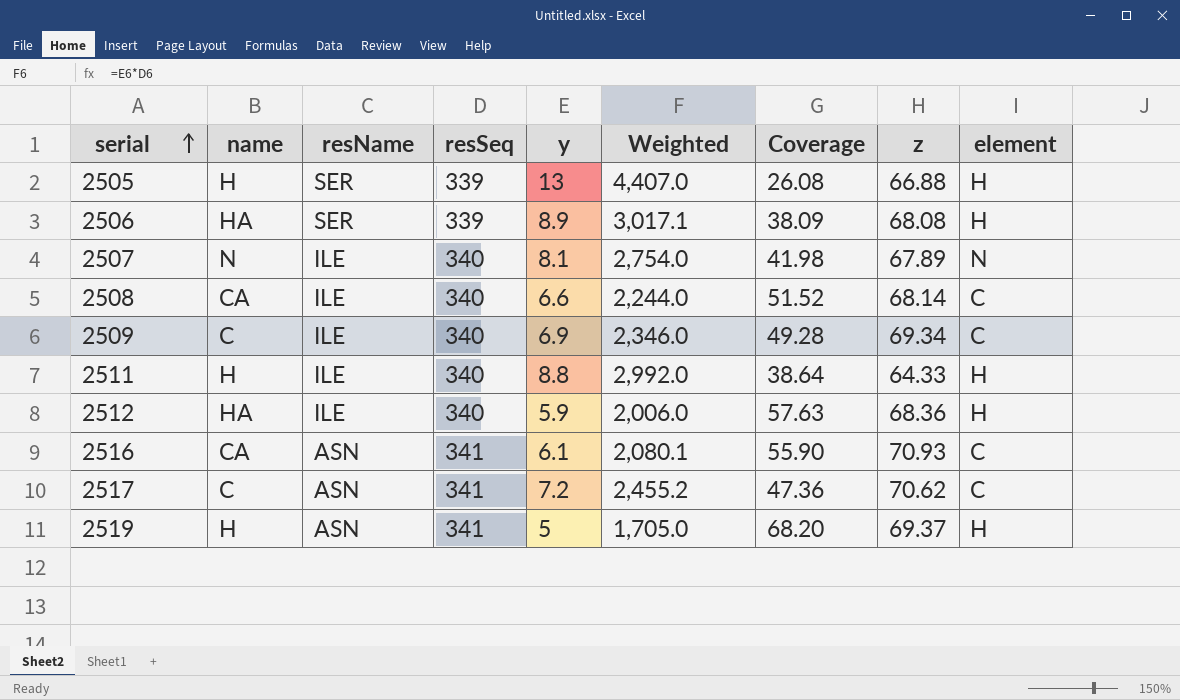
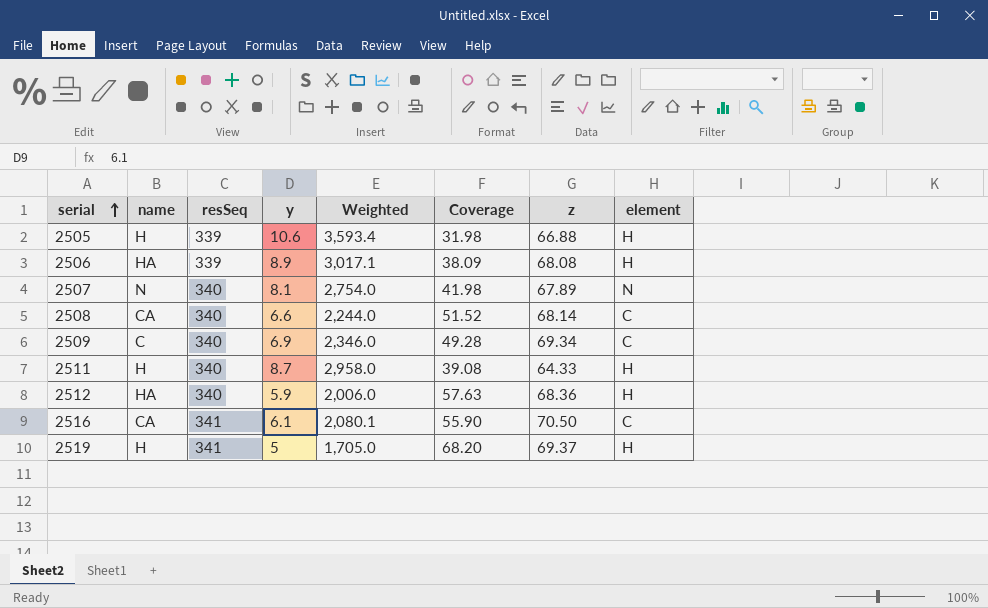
column resName | position: 3 -> none
row 2517: C | ASN | 341 | 7.2 | 2,455.2 | 47.36 | 70.62 | C -> none
2505 | y: 13 -> 10.6
2505 | Weighted: 4,407.0 -> 3,593.4
2505 | Coverage: 26.08 -> 31.98
2511 | y: 8.8 -> 8.7
2511 | Weighted: 2,992.0 -> 2,958.0
2511 | Coverage: 38.64 -> 39.08
2516 | z: 70.93 -> 70.50

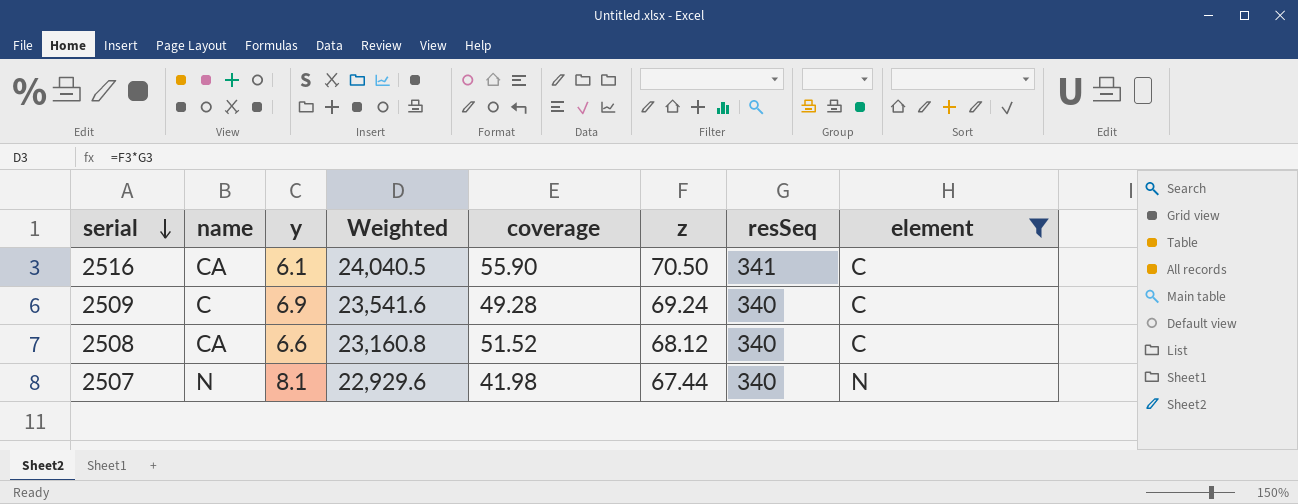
filter: none -> element != H
row order: serial ascending -> serial descending
column Weighted | formula: [resSeq] * [y] -> [z] * [resSeq]
column name: Coverage -> coverage
column resSeq | position: 3 -> 7
2509 | z: 69.34 -> 69.24
2508 | z: 68.14 -> 68.12
2507 | z: 67.89 -> 67.44

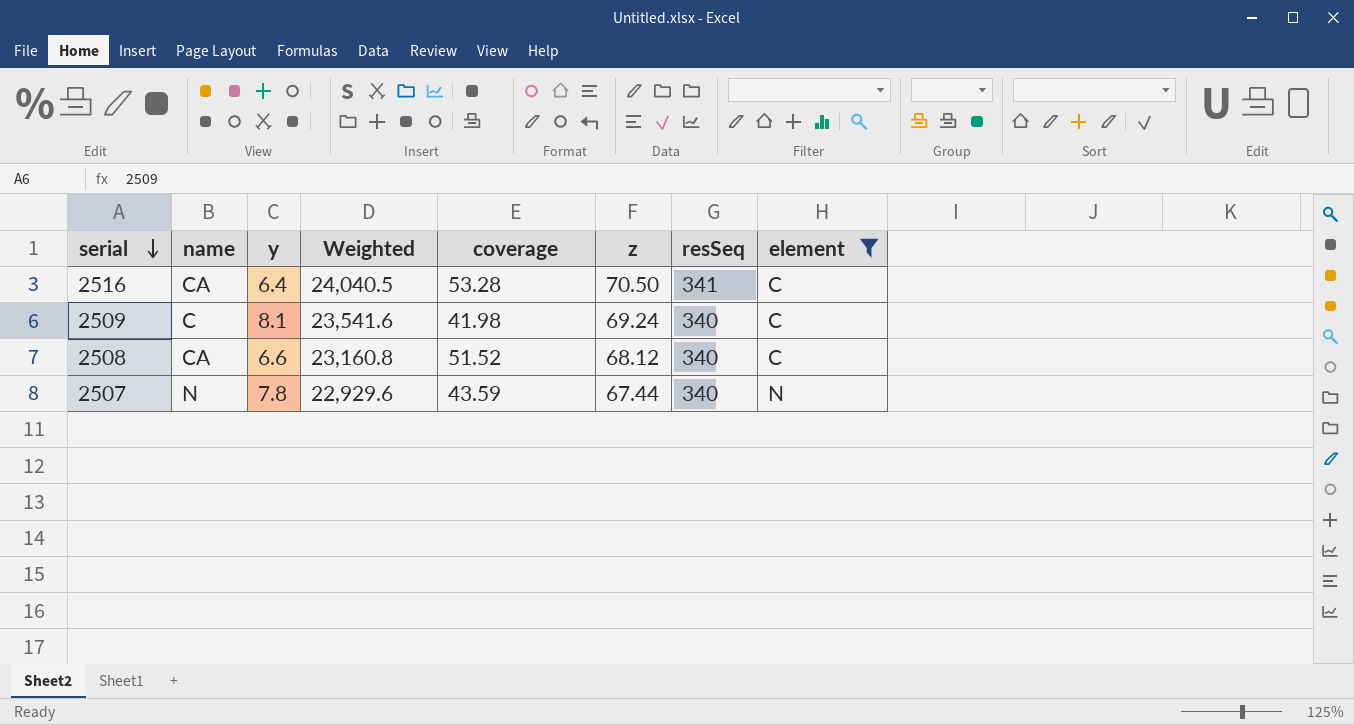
2516 | y: 6.1 -> 6.4
2516 | coverage: 55.90 -> 53.28
2509 | y: 6.9 -> 8.1
2509 | coverage: 49.28 -> 41.98
2507 | y: 8.1 -> 7.8
2507 | coverage: 41.98 -> 43.59

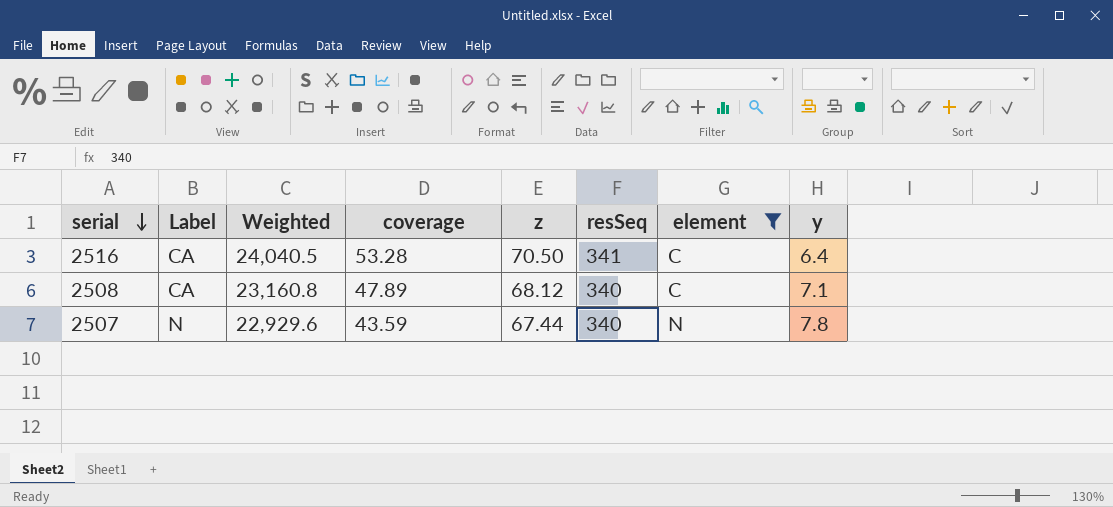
column name: name -> Label
column y | position: 3 -> 8
row 2509: C | 8.1 | 23,541.6 | 41.98 | 69.24 | 340 | C -> none
2508 | coverage: 51.52 -> 47.89
2508 | y: 6.6 -> 7.1

